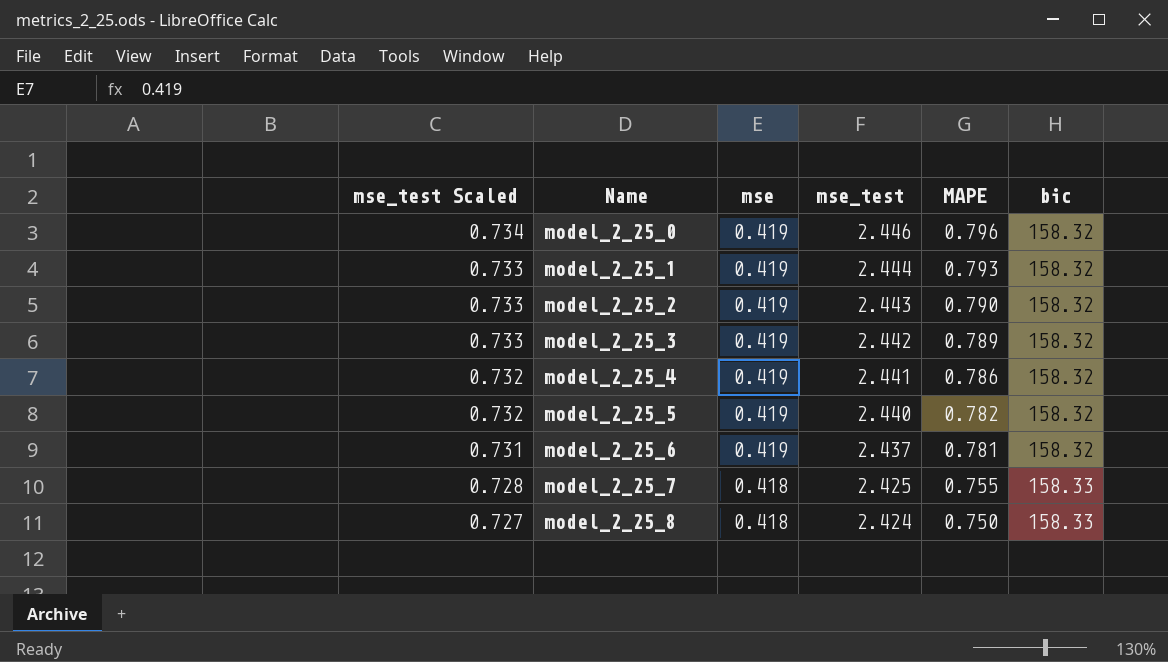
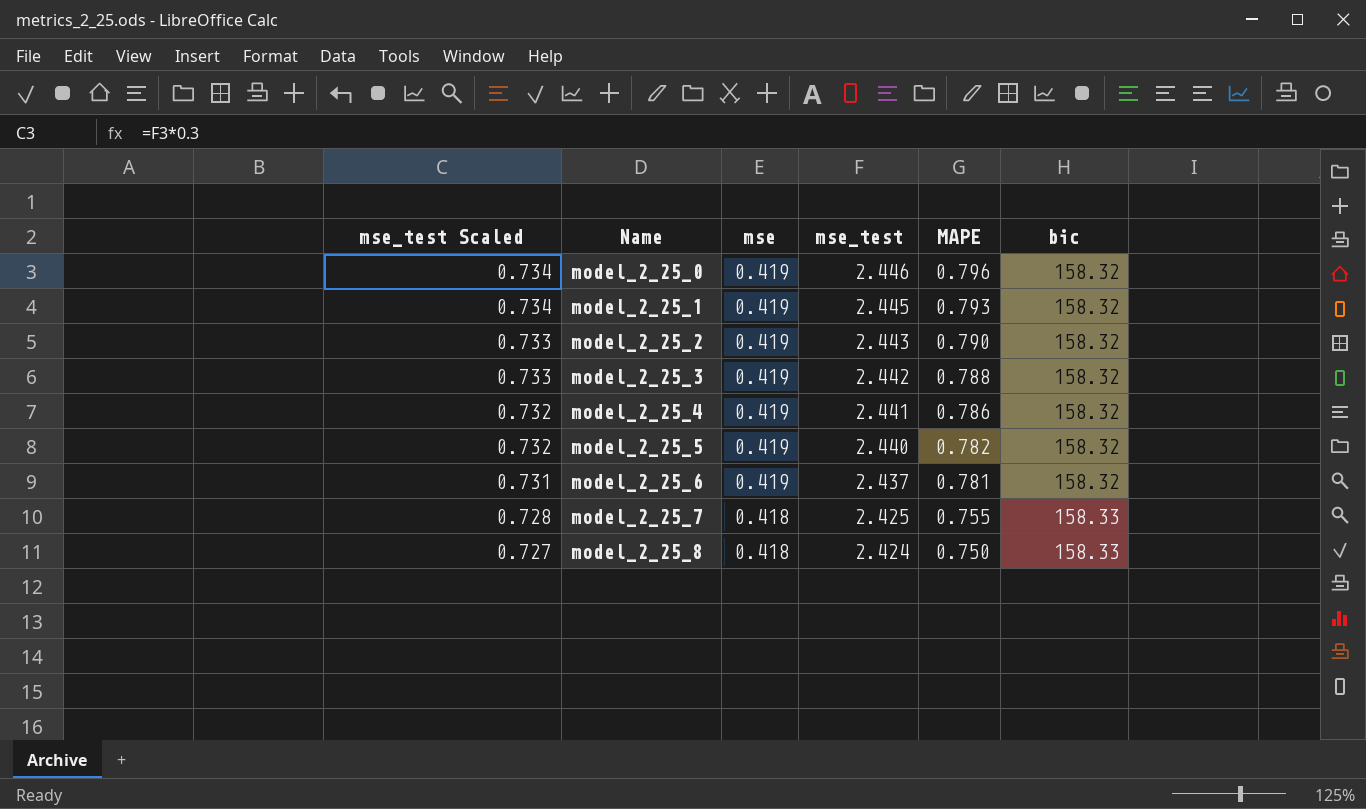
model_2_25_1 | mse_test Scaled: 0.733 -> 0.734
model_2_25_1 | mse_test: 2.444 -> 2.445
model_2_25_3 | MAPE: 0.789 -> 0.788

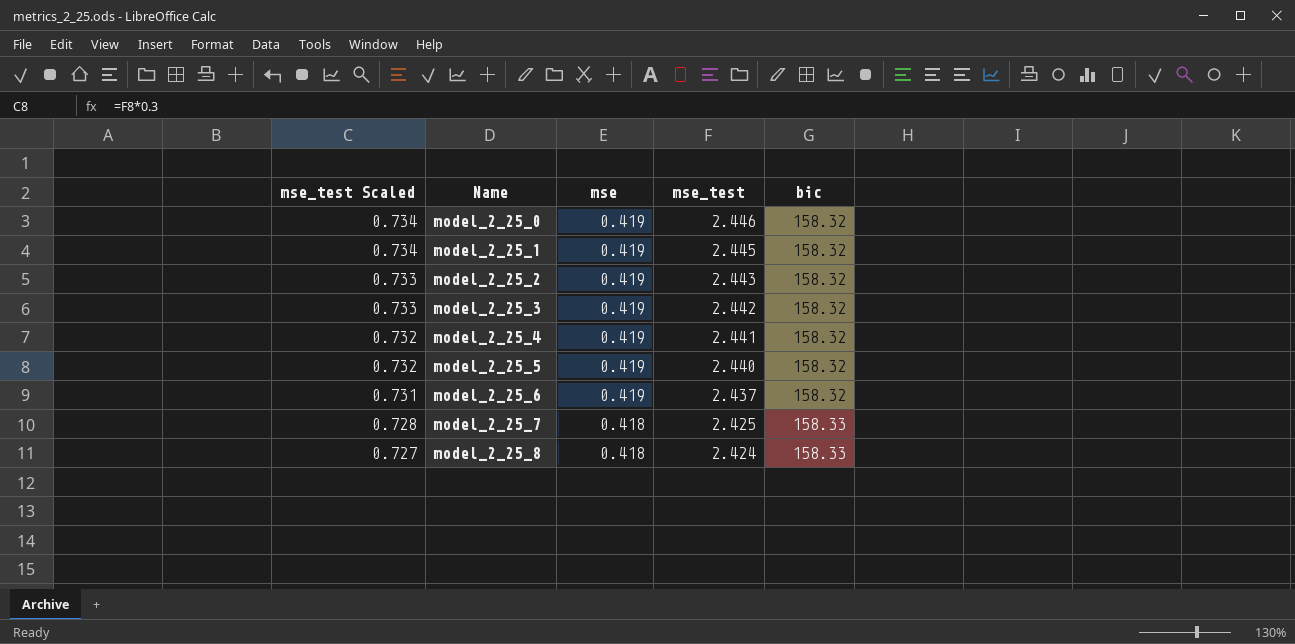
column MAPE | position: 5 -> none

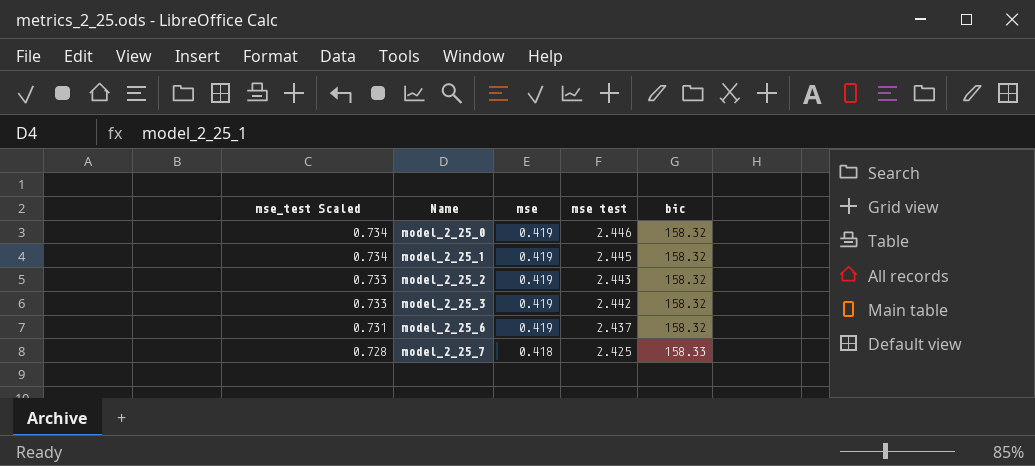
column name: mse_test -> mse test
row model_2_25_4: 0.732 | 0.419 | 2.441 | 158.32 -> none
row model_2_25_5: 0.732 | 0.419 | 2.440 | 158.32 -> none
row model_2_25_8: 0.727 | 0.418 | 2.424 | 158.33 -> none

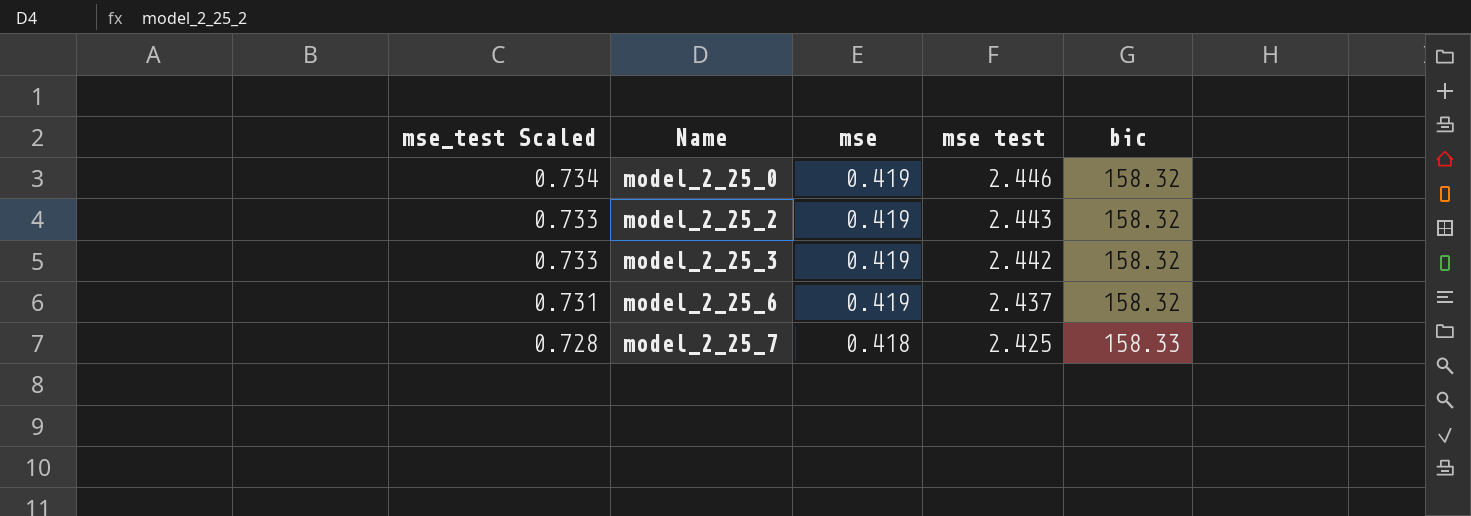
row model_2_25_1: 0.734 | 0.419 | 2.445 | 158.32 -> none

